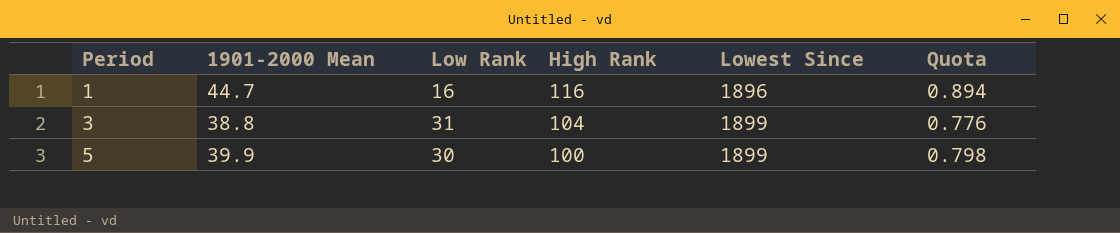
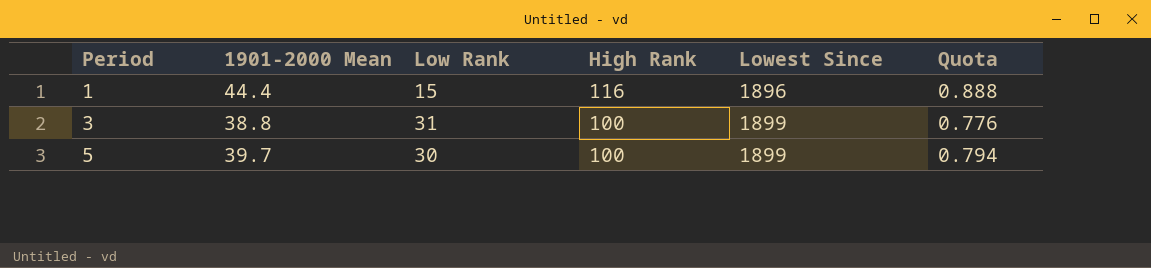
1 | 1901-2000 Mean: 44.7 -> 44.4
1 | Low Rank: 16 -> 15
1 | Quota: 0.894 -> 0.888
3 | High Rank: 104 -> 100
5 | 1901-2000 Mean: 39.9 -> 39.7
5 | Quota: 0.798 -> 0.794

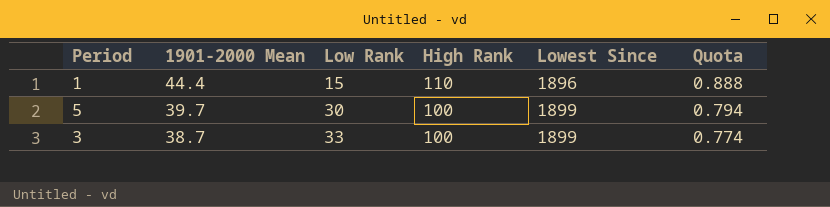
row order: Period ascending -> 1901-2000 Mean descending
1 | High Rank: 116 -> 110
3 | 1901-2000 Mean: 38.8 -> 38.7
3 | Low Rank: 31 -> 33
3 | Quota: 0.776 -> 0.774

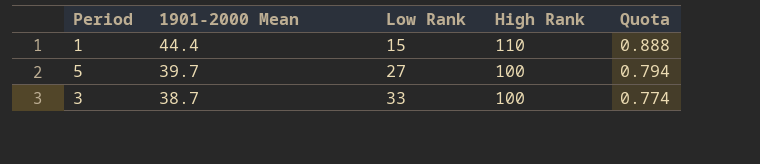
column Lowest Since | position: 5 -> none
5 | Low Rank: 30 -> 27

